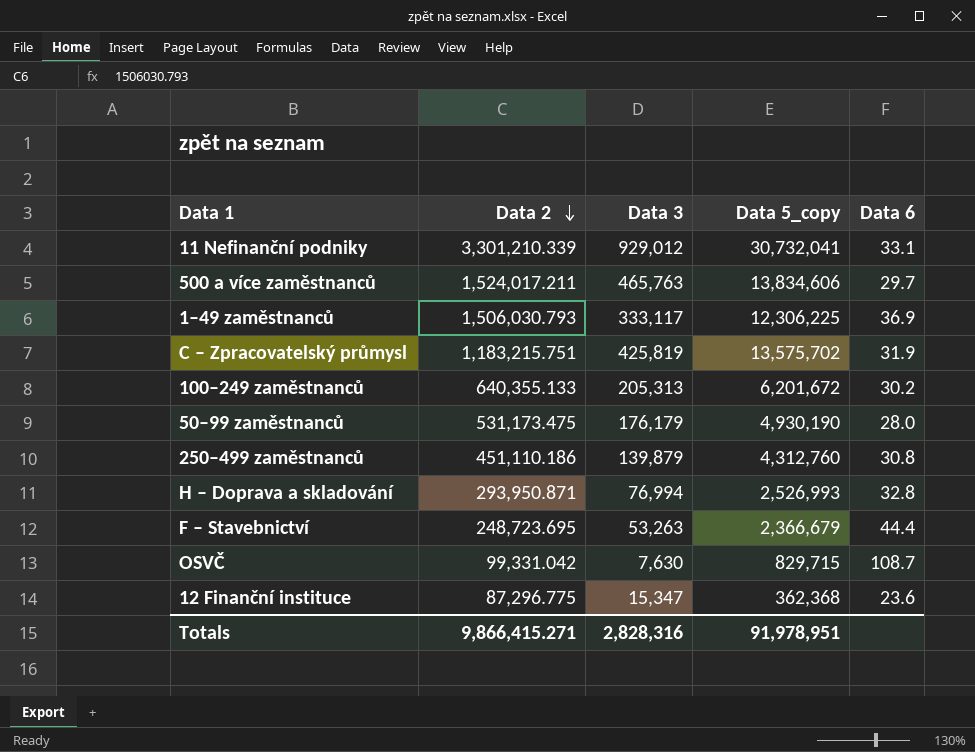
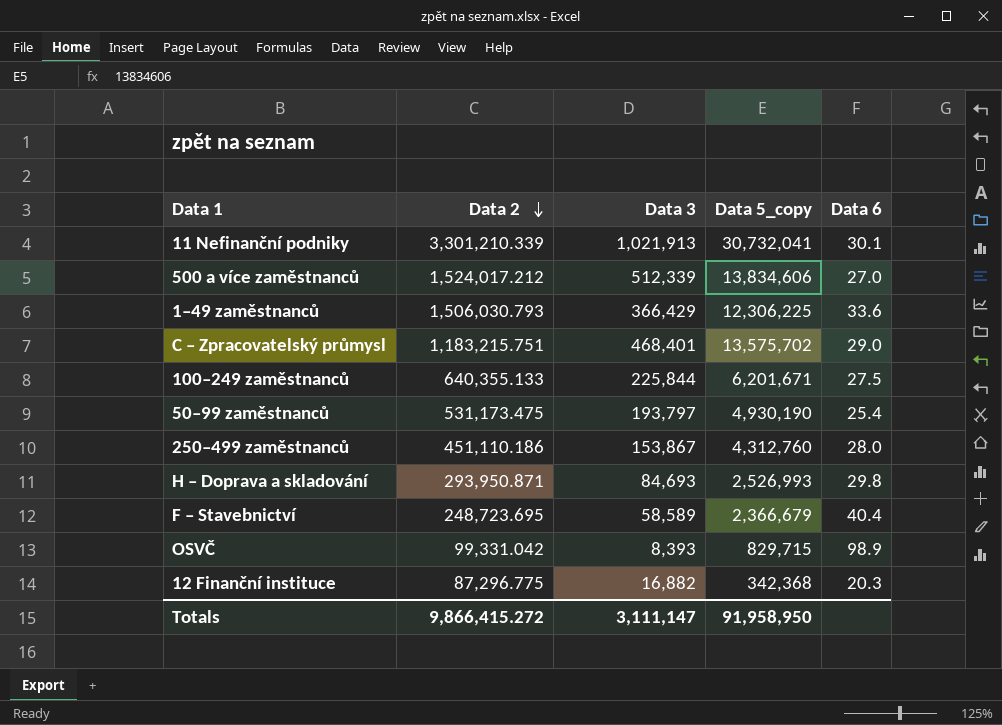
11 Nefinanční podniky | Data 3: 929,012 -> 1,021,913
11 Nefinanční podniky | Data 6: 33.1 -> 30.1
500 a více zaměstnanců | Data 2: 1,524,017.211 -> 1,524,017.212
500 a více zaměstnanců | Data 3: 465,763 -> 512,339
500 a více zaměstnanců | Data 6: 29.7 -> 27.0
1–49 zaměstnanců | Data 3: 333,117 -> 366,429
1–49 zaměstnanců | Data 6: 36.9 -> 33.6
C – Zpracovatelský průmysl | Data 3: 425,819 -> 468,401
C – Zpracovatelský průmysl | Data 6: 31.9 -> 29.0
100–249 zaměstnanců | Data 3: 205,313 -> 225,844
100–249 zaměstnanců | Data 5_copy: 6,201,672 -> 6,201,671
100–249 zaměstnanců | Data 6: 30.2 -> 27.5
50–99 zaměstnanců | Data 3: 176,179 -> 193,797
50–99 zaměstnanců | Data 6: 28.0 -> 25.4
250–499 zaměstnanců | Data 3: 139,879 -> 153,867
250–499 zaměstnanců | Data 6: 30.8 -> 28.0
H – Doprava a skladování | Data 3: 76,994 -> 84,693
H – Doprava a skladování | Data 6: 32.8 -> 29.8
F – Stavebnictví | Data 3: 53,263 -> 58,589
F – Stavebnictví | Data 6: 44.4 -> 40.4
OSVČ | Data 3: 7,630 -> 8,393
OSVČ | Data 6: 108.7 -> 98.9
12 Finanční instituce | Data 3: 15,347 -> 16,882
12 Finanční instituce | Data 5_copy: 362,368 -> 342,368
12 Finanční instituce | Data 6: 23.6 -> 20.3
Totals | Data 2: 9,866,415.271 -> 9,866,415.272
Totals | Data 3: 2,828,316 -> 3,111,147
Totals | Data 5_copy: 91,978,951 -> 91,958,950

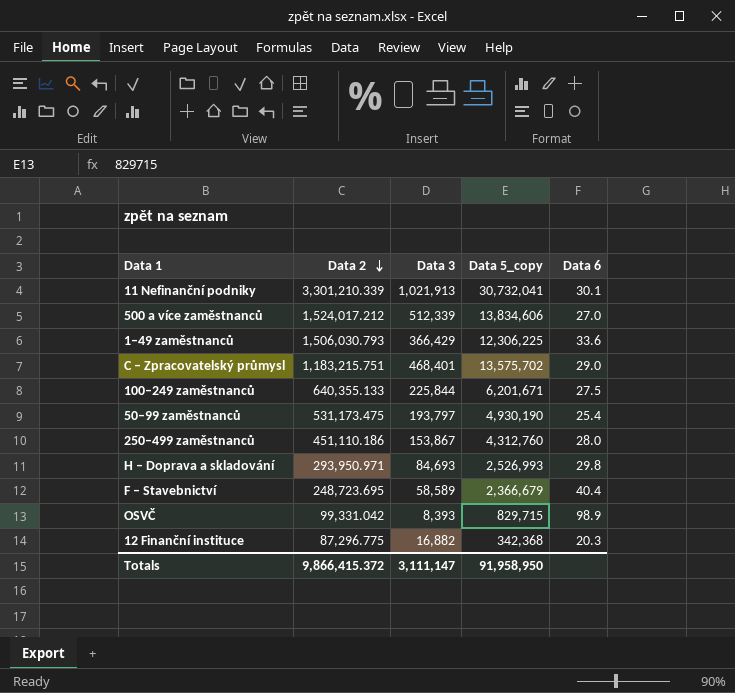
H – Doprava a skladování | Data 2: 293,950.871 -> 293,950.971
Totals | Data 2: 9,866,415.272 -> 9,866,415.372

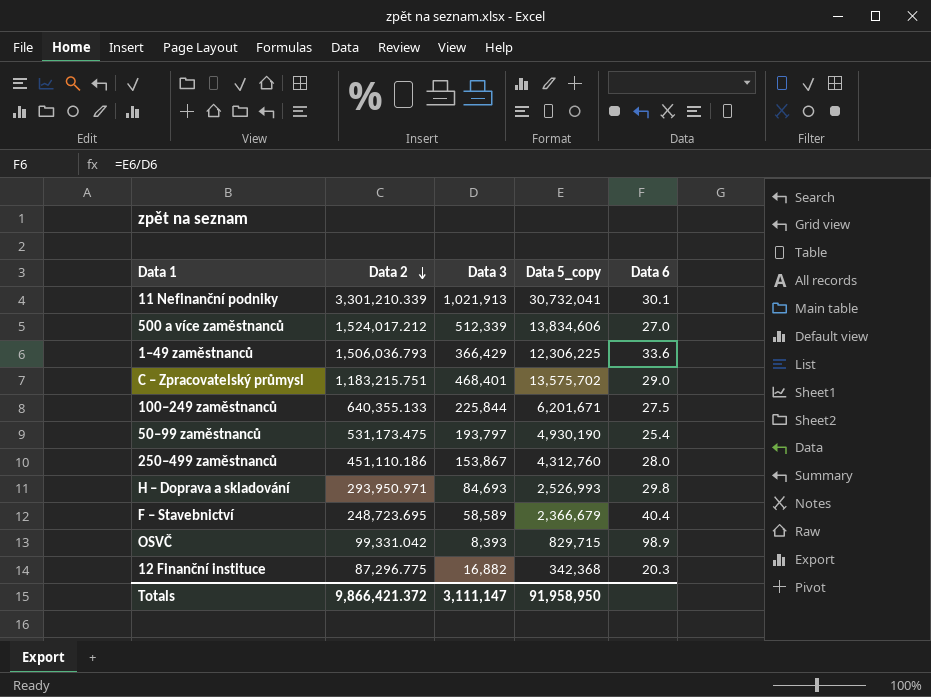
1–49 zaměstnanců | Data 2: 1,506,030.793 -> 1,506,036.793
Totals | Data 2: 9,866,415.372 -> 9,866,421.372

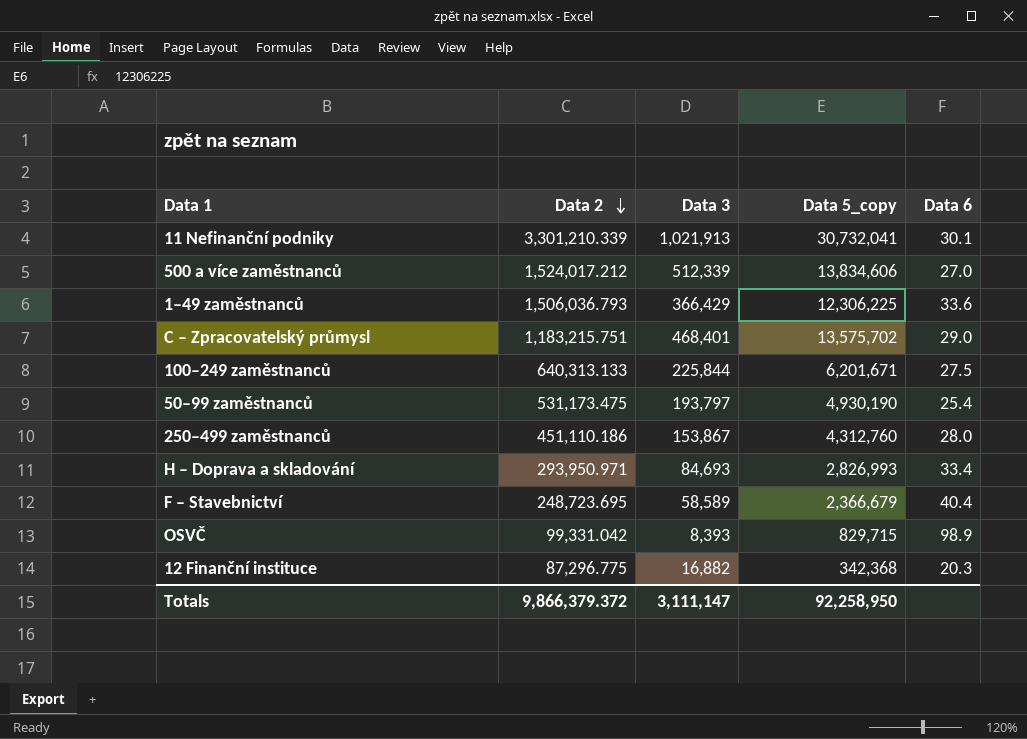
100–249 zaměstnanců | Data 2: 640,355.133 -> 640,313.133
H – Doprava a skladování | Data 5_copy: 2,526,993 -> 2,826,993
H – Doprava a skladování | Data 6: 29.8 -> 33.4
Totals | Data 2: 9,866,421.372 -> 9,866,379.372
Totals | Data 5_copy: 91,958,950 -> 92,258,950

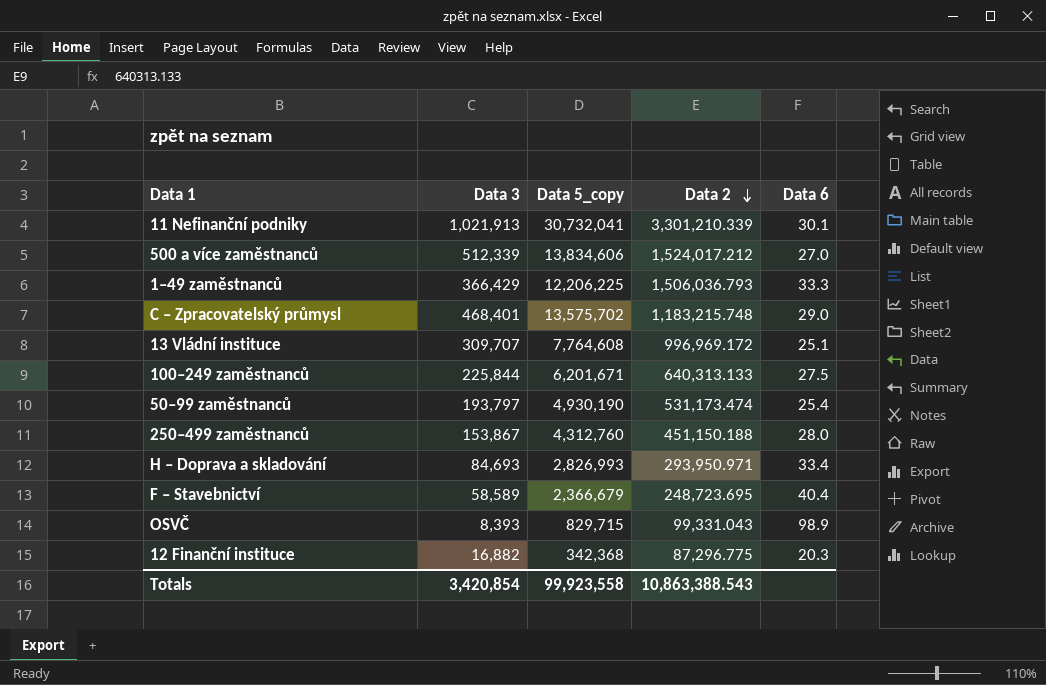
column Data 2 | position: 2 -> 4
1–49 zaměstnanců | Data 5_copy: 12,306,225 -> 12,206,225
1–49 zaměstnanců | Data 6: 33.6 -> 33.3
C – Zpracovatelský průmysl | Data 2: 1,183,215.751 -> 1,183,215.748
row 13 Vládní instituce: none -> 309,707 | 7,764,608 | 996,969.172 | 25.1
50–99 zaměstnanců | Data 2: 531,173.475 -> 531,173.474
250–499 zaměstnanců | Data 2: 451,110.186 -> 451,150.188
OSVČ | Data 2: 99,331.042 -> 99,331.043
Totals | Data 3: 3,111,147 -> 3,420,854
Totals | Data 5_copy: 92,258,950 -> 99,923,558
Totals | Data 2: 9,866,379.372 -> 10,863,388.543

